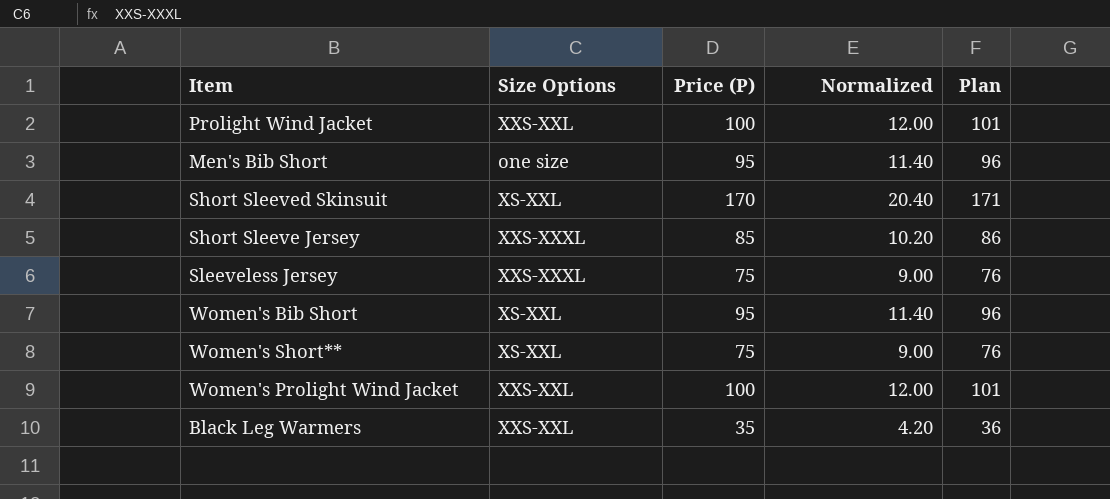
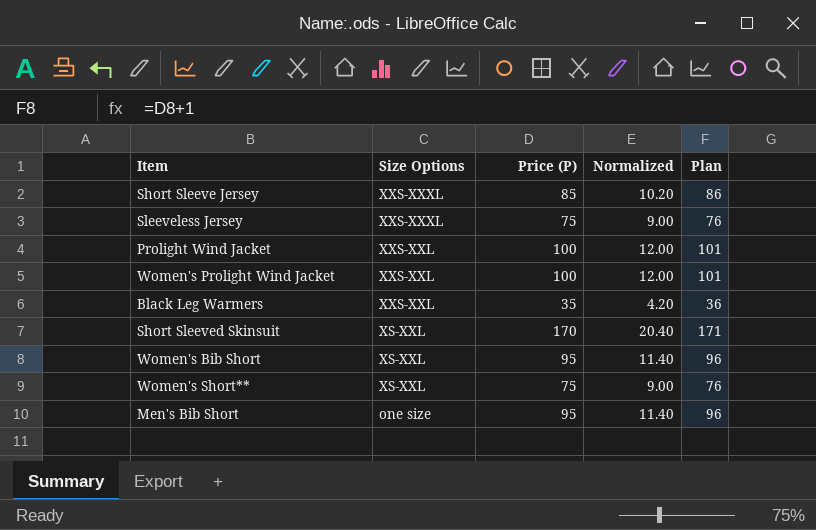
row order: none -> Size Options descending

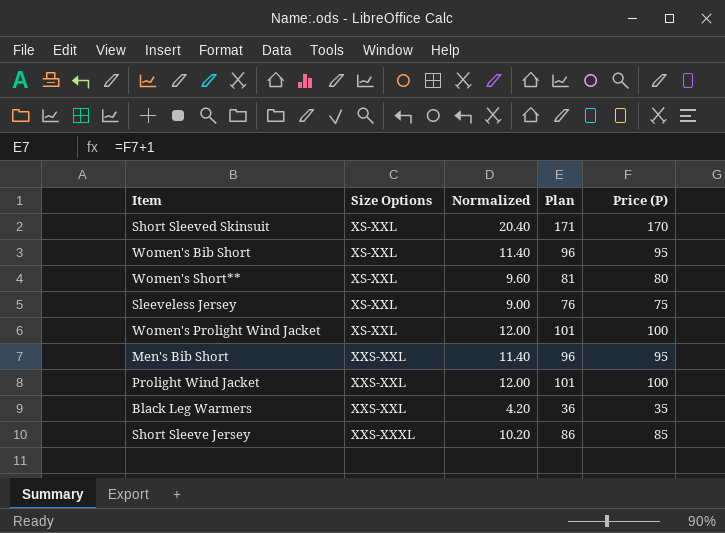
row order: Size Options descending -> Size Options ascending
column Price (P) | position: 3 -> 5
Women's Short** | Normalized: 9.00 -> 9.60
Women's Short** | Plan: 76 -> 81
Women's Short** | Price (P): 75 -> 80
Sleeveless Jersey | Size Options: XXS-XXXL -> XS-XXL
Women's Prolight Wind Jacket | Size Options: XXS-XXL -> XS-XXL
Men's Bib Short | Size Options: one size -> XXS-XXL

